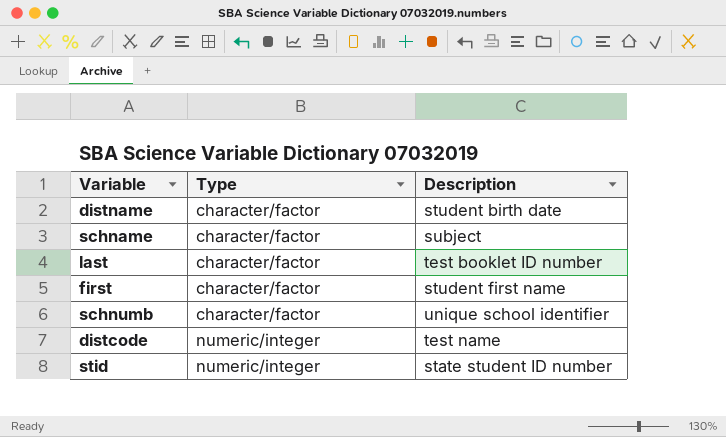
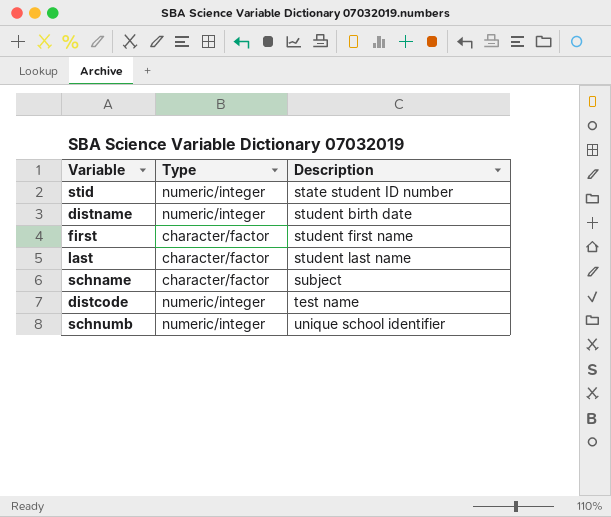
row order: Type ascending -> Description ascending
distname | Type: character/factor -> numeric/integer
last | Description: test booklet ID number -> student last name
schnumb | Type: character/factor -> numeric/integer

